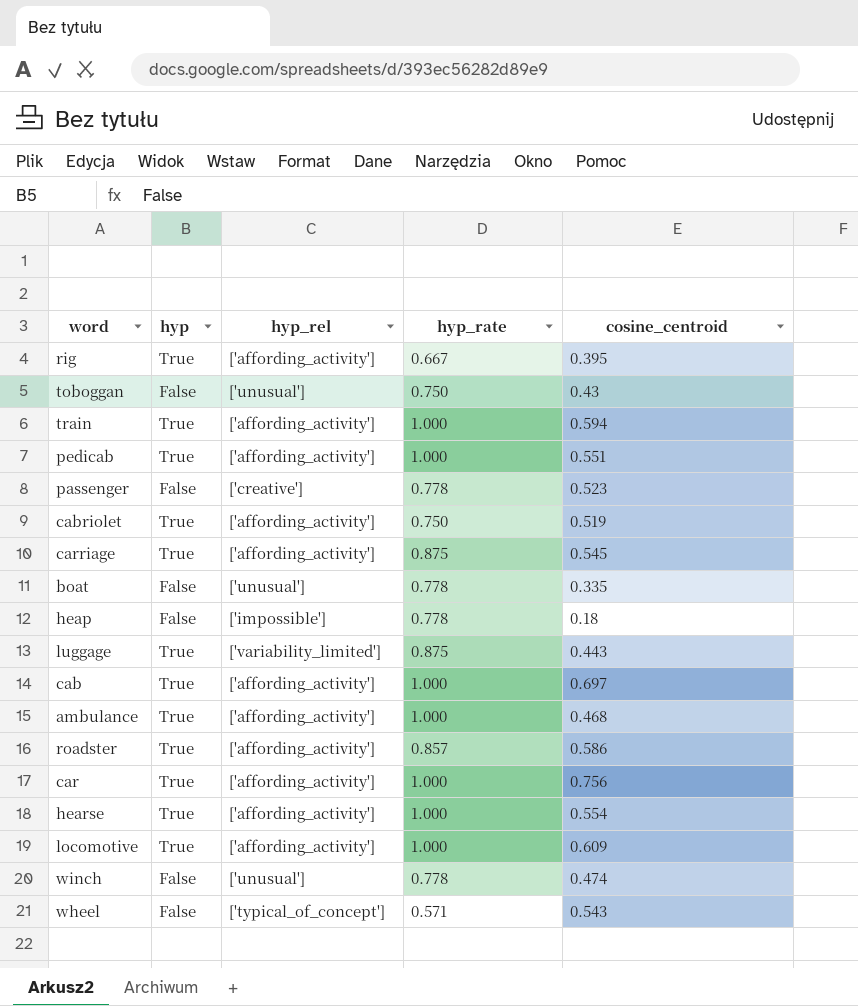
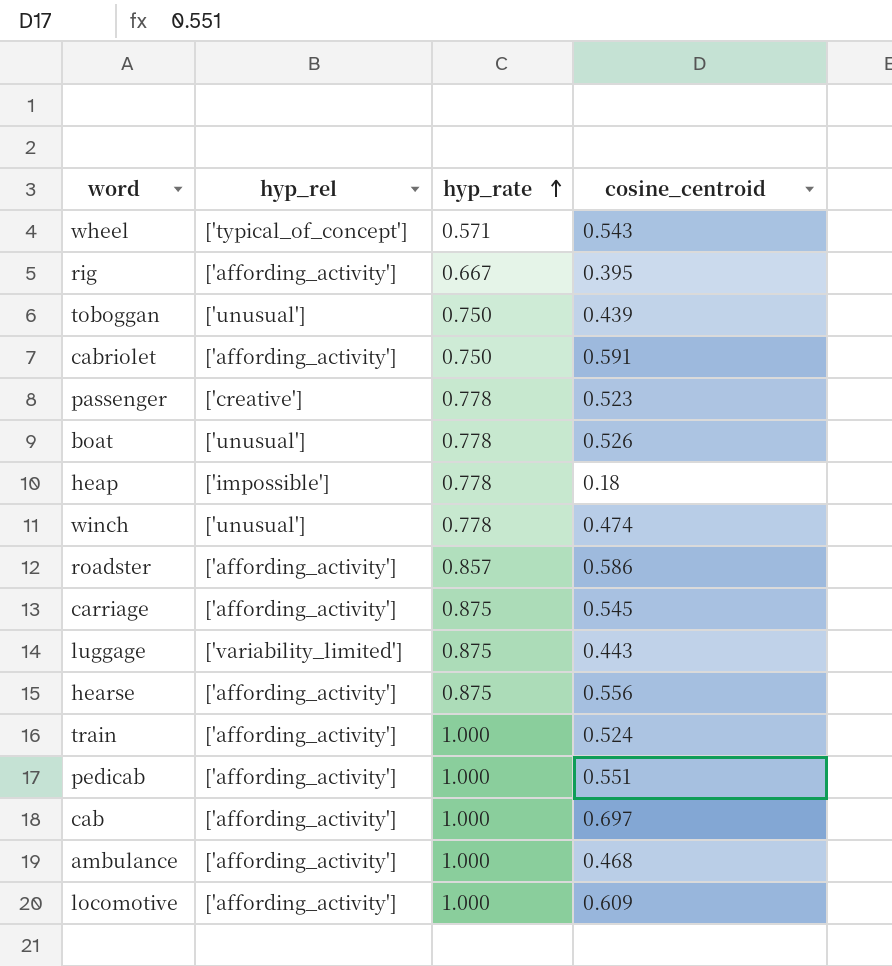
row order: none -> hyp_rate ascending
column hyp | position: 2 -> none
row car: True | ['affording_activity'] | 1.000 | 0.756 -> none
toboggan | cosine_centroid: 0.43 -> 0.439
cabriolet | cosine_centroid: 0.519 -> 0.591
boat | cosine_centroid: 0.335 -> 0.526
hearse | hyp_rate: 1.000 -> 0.875
hearse | cosine_centroid: 0.554 -> 0.556
train | cosine_centroid: 0.594 -> 0.524

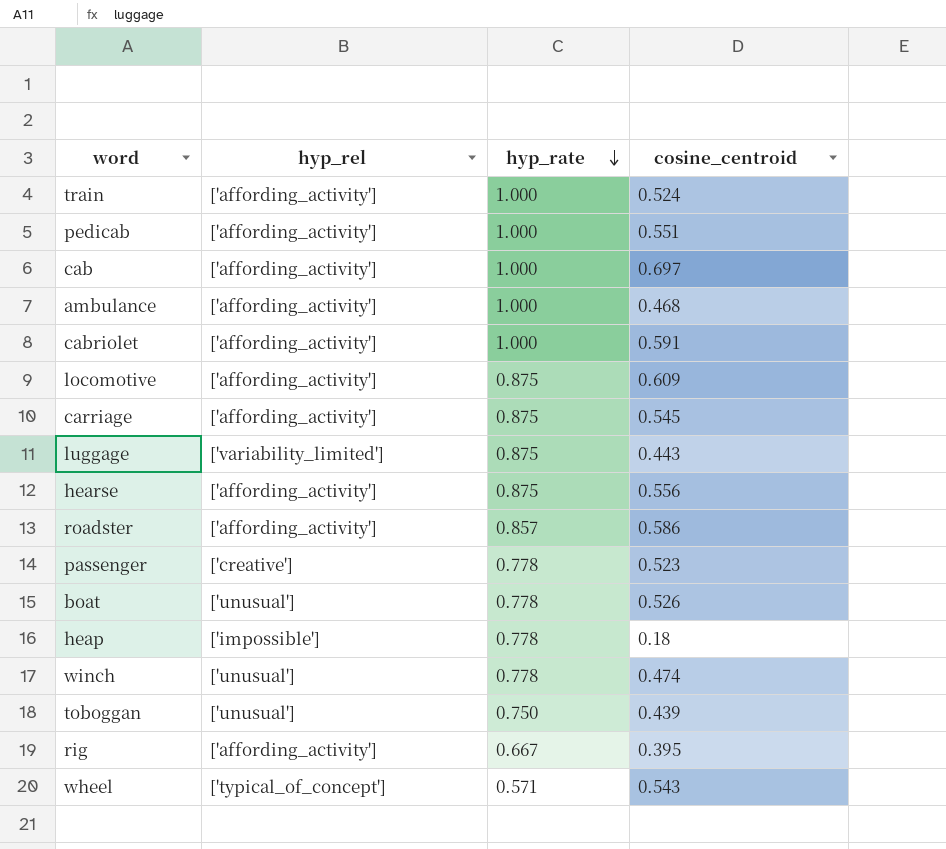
row order: hyp_rate ascending -> hyp_rate descending
cabriolet | hyp_rate: 0.750 -> 1.000
locomotive | hyp_rate: 1.000 -> 0.875

